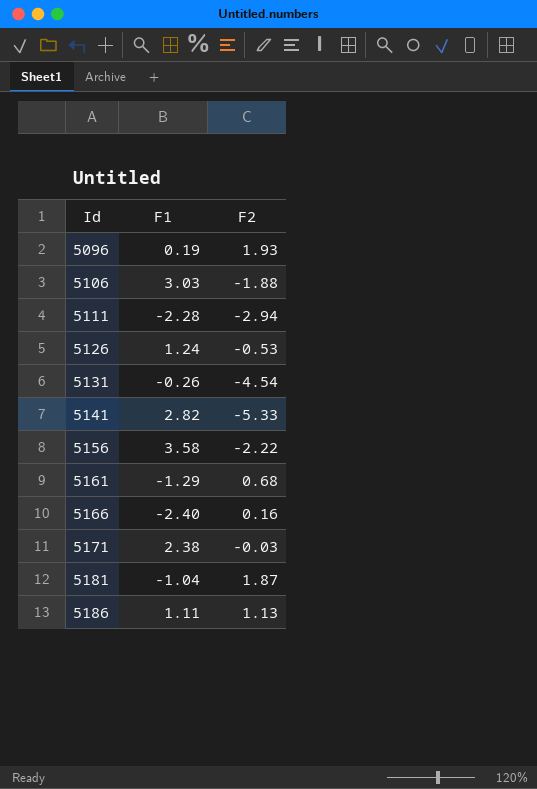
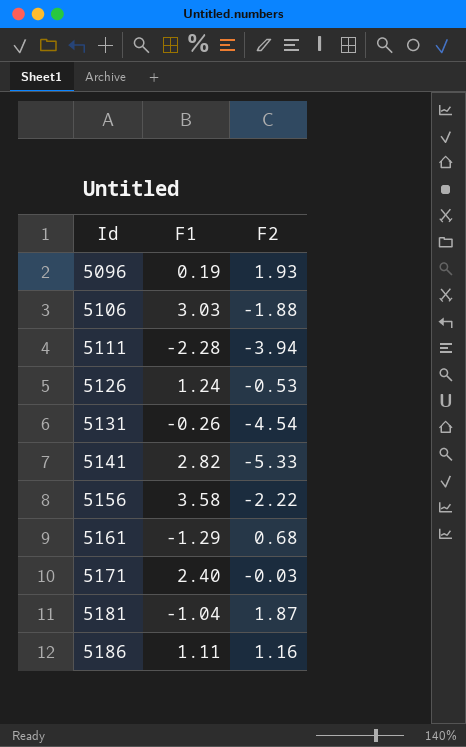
row 5166: -2.40 | 0.16 -> none
5111 | F2: -2.94 -> -3.94
5171 | F1: 2.38 -> 2.40
5186 | F2: 1.13 -> 1.16

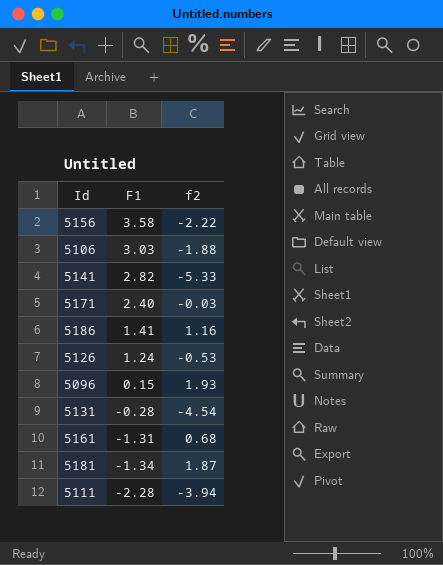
row order: Id ascending -> F1 descending
column name: F2 -> f2
5186 | F1: 1.11 -> 1.41
5096 | F1: 0.19 -> 0.15
5131 | F1: -0.26 -> -0.28
5161 | F1: -1.29 -> -1.31
5181 | F1: -1.04 -> -1.34

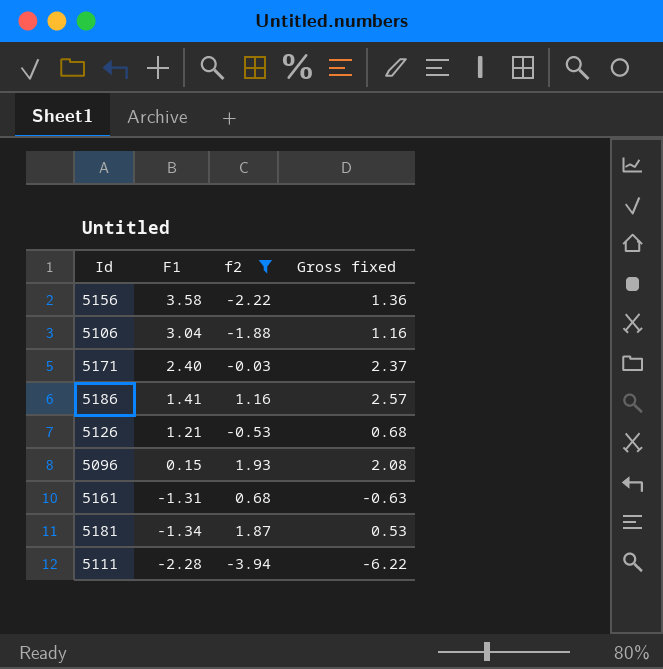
filter: none -> f2 >= -3.94
column Gross fixed | formula: none -> [F1] + [f2]
5106 | F1: 3.03 -> 3.04
5126 | F1: 1.24 -> 1.21

